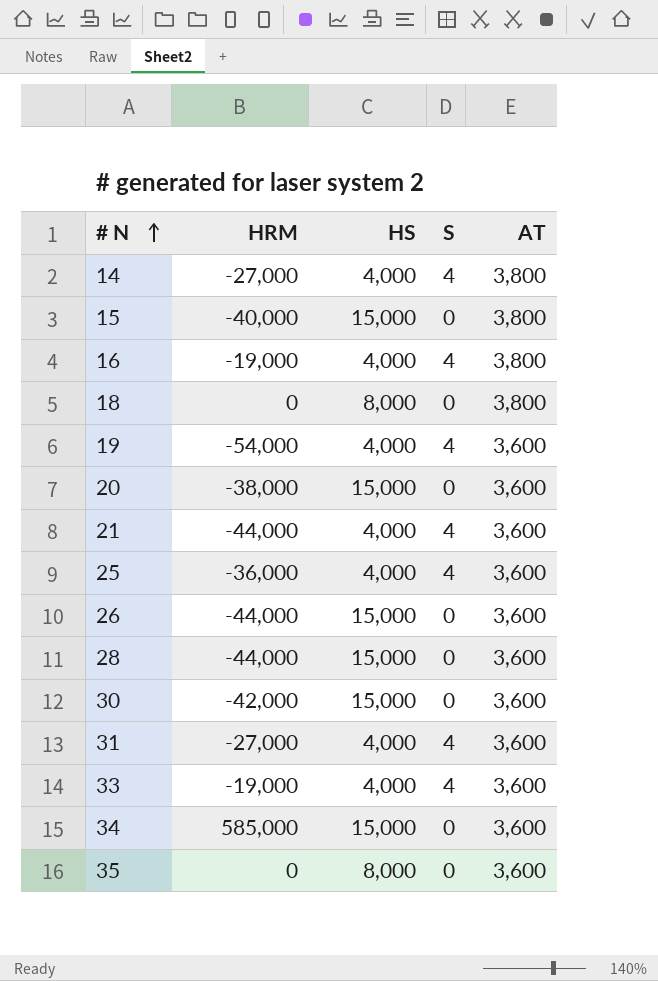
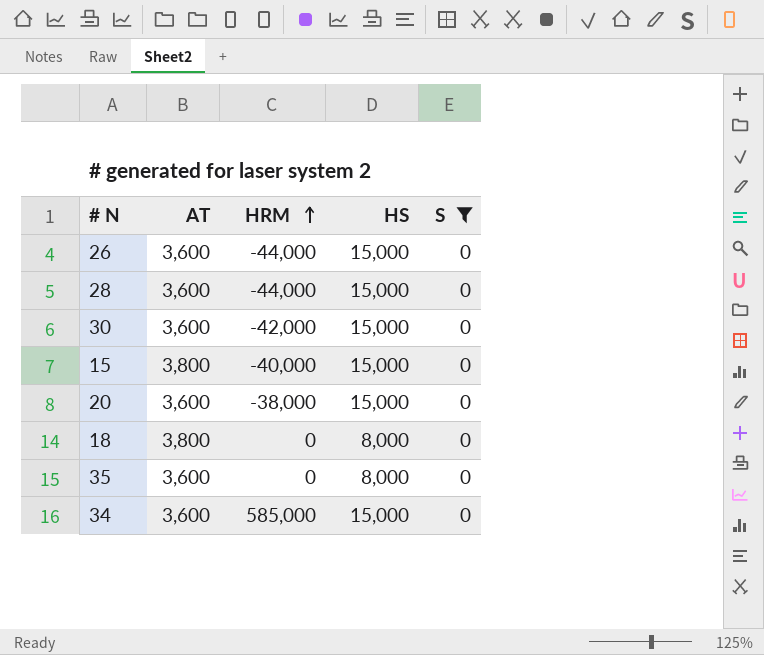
filter: none -> S = 0
row order: # N ascending -> HRM ascending
column AT | position: 5 -> 2

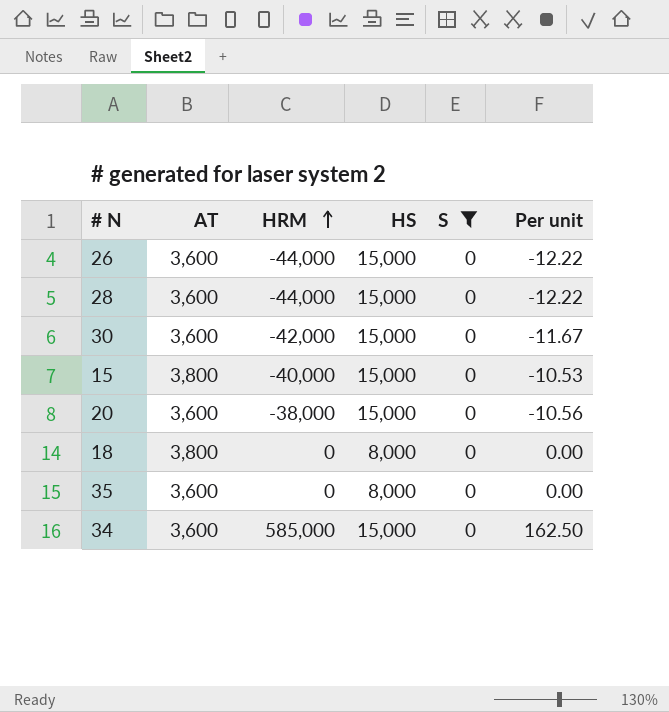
column Per unit | formula: none -> [HRM] / [AT]

